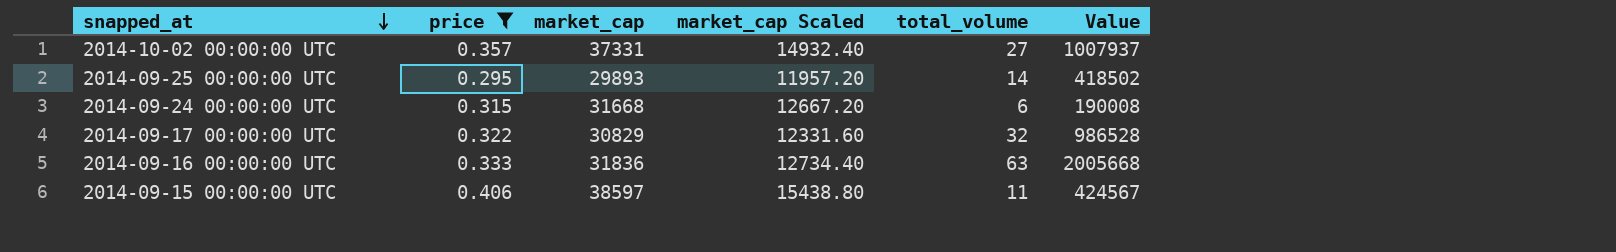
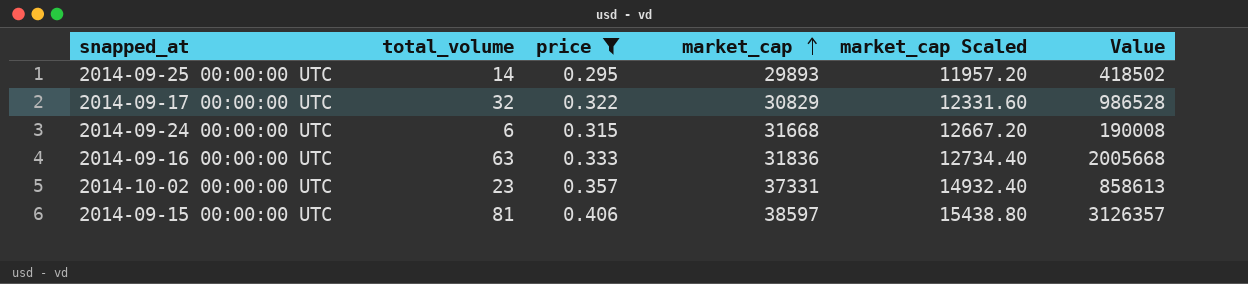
row order: snapped_at descending -> market_cap ascending
column total_volume | position: 5 -> 2
2014-10-02 00:00:00 UTC | total_volume: 27 -> 23
2014-10-02 00:00:00 UTC | Value: 1007937 -> 858613
2014-09-15 00:00:00 UTC | total_volume: 11 -> 81
2014-09-15 00:00:00 UTC | Value: 424567 -> 3126357

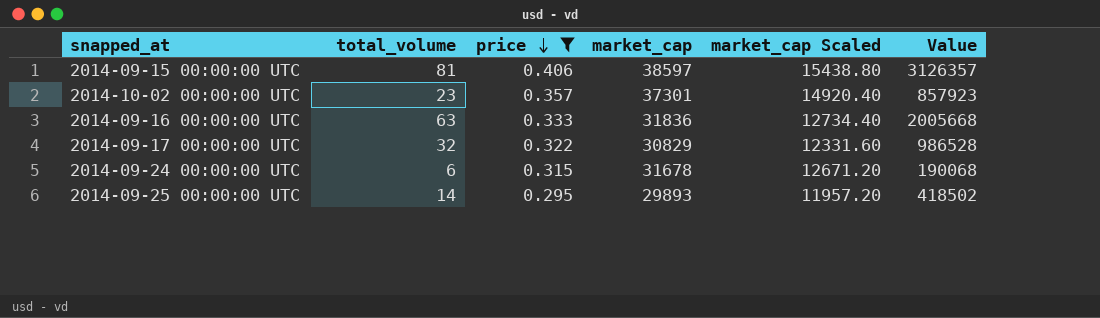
row order: market_cap ascending -> price descending
2014-10-02 00:00:00 UTC | market_cap: 37331 -> 37301
2014-10-02 00:00:00 UTC | market_cap Scaled: 14932.40 -> 14920.40
2014-10-02 00:00:00 UTC | Value: 858613 -> 857923
2014-09-24 00:00:00 UTC | market_cap: 31668 -> 31678
2014-09-24 00:00:00 UTC | market_cap Scaled: 12667.20 -> 12671.20
2014-09-24 00:00:00 UTC | Value: 190008 -> 190068

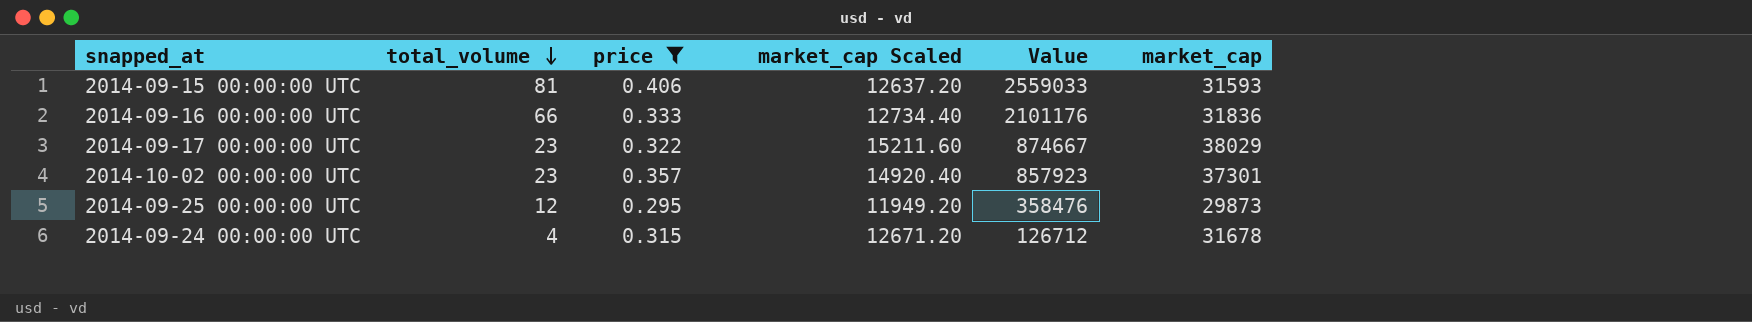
row order: price descending -> total_volume descending
column market_cap | position: 4 -> 6
2014-09-15 00:00:00 UTC | market_cap Scaled: 15438.80 -> 12637.20
2014-09-15 00:00:00 UTC | Value: 3126357 -> 2559033
2014-09-15 00:00:00 UTC | market_cap: 38597 -> 31593
2014-09-16 00:00:00 UTC | total_volume: 63 -> 66
2014-09-16 00:00:00 UTC | Value: 2005668 -> 2101176
2014-09-17 00:00:00 UTC | total_volume: 32 -> 23
2014-09-17 00:00:00 UTC | market_cap Scaled: 12331.60 -> 15211.60
2014-09-17 00:00:00 UTC | Value: 986528 -> 874667
2014-09-17 00:00:00 UTC | market_cap: 30829 -> 38029
2014-09-25 00:00:00 UTC | total_volume: 14 -> 12
2014-09-25 00:00:00 UTC | market_cap Scaled: 11957.20 -> 11949.20
2014-09-25 00:00:00 UTC | Value: 418502 -> 358476
2014-09-25 00:00:00 UTC | market_cap: 29893 -> 29873
2014-09-24 00:00:00 UTC | total_volume: 6 -> 4
2014-09-24 00:00:00 UTC | Value: 190068 -> 126712

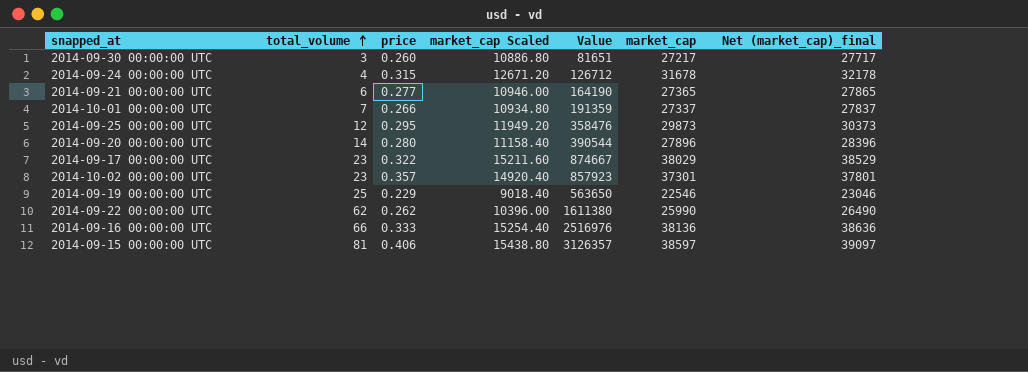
filter: price >= 0.295 -> none
row order: total_volume descending -> total_volume ascending
column Net (market_cap)_final | formula: none -> [market_cap] + 500
2014-09-16 00:00:00 UTC | market_cap Scaled: 12734.40 -> 15254.40
2014-09-16 00:00:00 UTC | Value: 2101176 -> 2516976
2014-09-16 00:00:00 UTC | market_cap: 31836 -> 38136
2014-09-15 00:00:00 UTC | market_cap Scaled: 12637.20 -> 15438.80
2014-09-15 00:00:00 UTC | Value: 2559033 -> 3126357
2014-09-15 00:00:00 UTC | market_cap: 31593 -> 38597

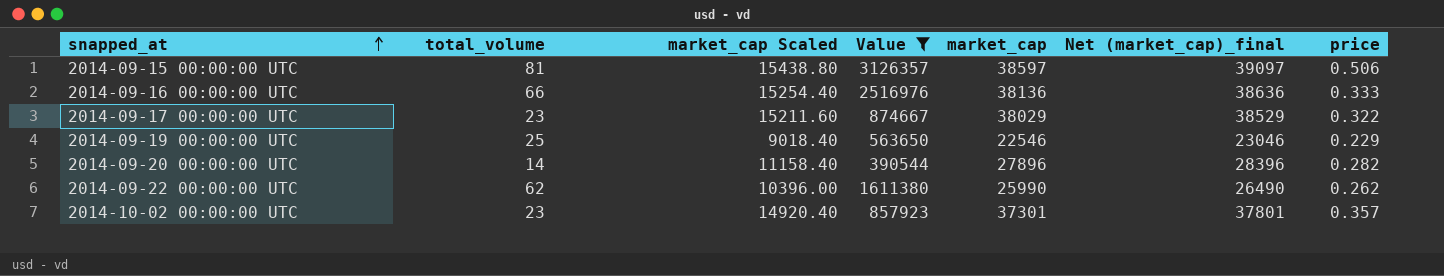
filter: none -> Value >= 390544
row order: total_volume ascending -> snapped_at ascending
column price | position: 3 -> 7
2014-09-15 00:00:00 UTC | price: 0.406 -> 0.506
2014-09-20 00:00:00 UTC | price: 0.280 -> 0.282

